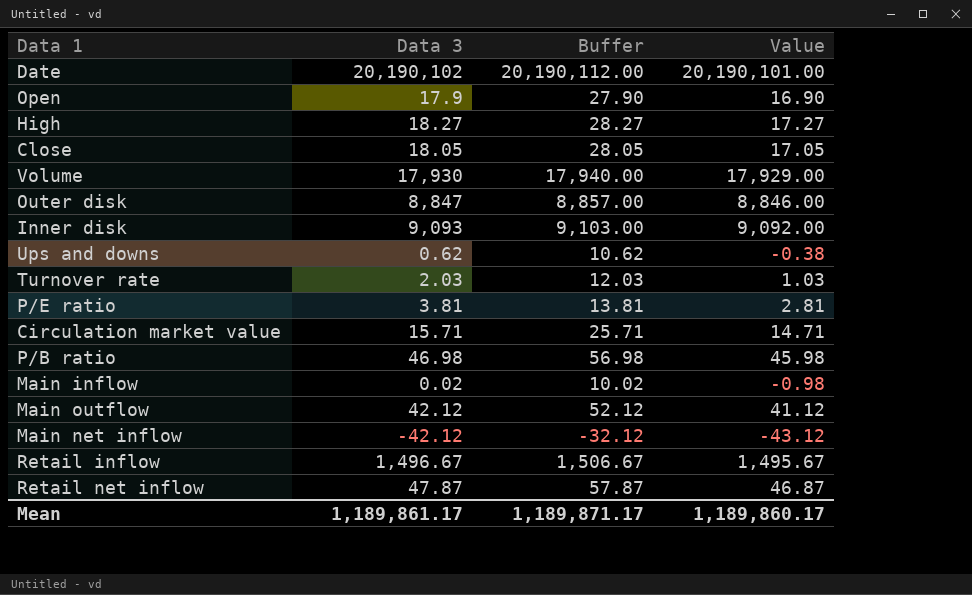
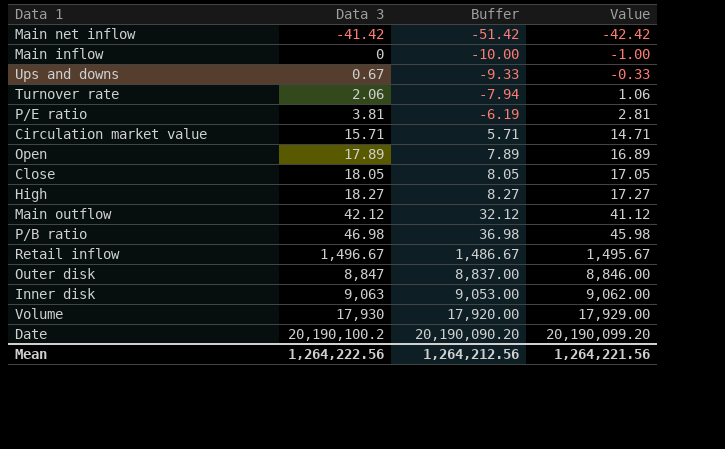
row order: none -> Data 3 ascending
column Buffer | formula: [Data 3] + 10 -> [Data 3] - 10
row Retail net inflow: 47.87 | 57.87 | 46.87 -> none
Main net inflow | Data 3: -42.12 -> -41.42
Main net inflow | Value: -43.12 -> -42.42
Main inflow | Data 3: 0.02 -> 0
Main inflow | Value: -0.98 -> -1.00
Ups and downs | Data 3: 0.62 -> 0.67
Ups and downs | Value: -0.38 -> -0.33
Turnover rate | Data 3: 2.03 -> 2.06
Turnover rate | Value: 1.03 -> 1.06
Open | Data 3: 17.9 -> 17.89
Open | Value: 16.90 -> 16.89
Inner disk | Data 3: 9,093 -> 9,063
Inner disk | Value: 9,092.00 -> 9,062.00
Date | Data 3: 20,190,102 -> 20,190,100.2
Date | Value: 20,190,101.00 -> 20,190,099.20
Mean | Data 3: 1,189,861.17 -> 1,264,222.56
Mean | Buffer: 1,189,871.17 -> 1,264,212.56
Mean | Value: 1,189,860.17 -> 1,264,221.56

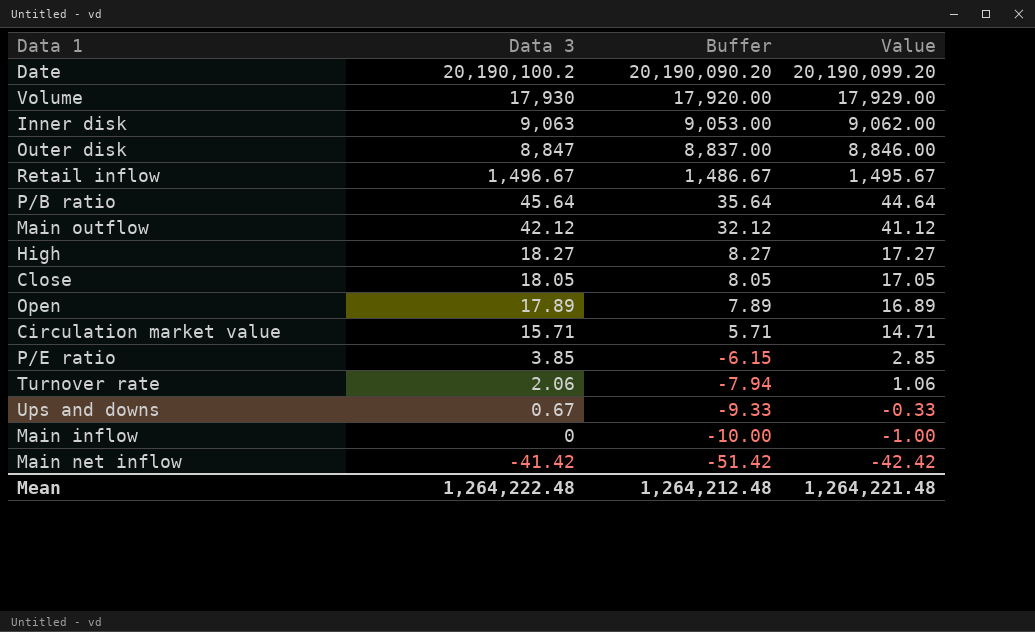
row order: Data 3 ascending -> Data 3 descending
P/B ratio | Data 3: 46.98 -> 45.64
P/B ratio | Buffer: 36.98 -> 35.64
P/B ratio | Value: 45.98 -> 44.64
P/E ratio | Data 3: 3.81 -> 3.85
P/E ratio | Buffer: -6.19 -> -6.15
P/E ratio | Value: 2.81 -> 2.85
Mean | Data 3: 1,264,222.56 -> 1,264,222.48
Mean | Buffer: 1,264,212.56 -> 1,264,212.48
Mean | Value: 1,264,221.56 -> 1,264,221.48

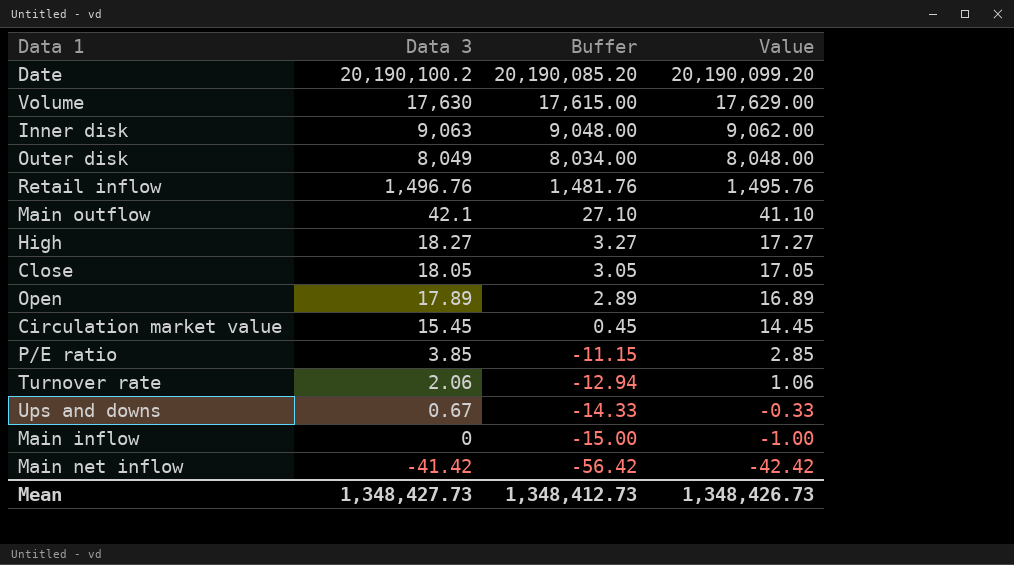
column Buffer | formula: [Data 3] - 10 -> [Data 3] - 15
row P/B ratio: 45.64 | 35.64 | 44.64 -> none
Volume | Data 3: 17,930 -> 17,630
Volume | Value: 17,929.00 -> 17,629.00
Outer disk | Data 3: 8,847 -> 8,049
Outer disk | Value: 8,846.00 -> 8,048.00
Retail inflow | Data 3: 1,496.67 -> 1,496.76
Retail inflow | Value: 1,495.67 -> 1,495.76
Main outflow | Data 3: 42.12 -> 42.1
Main outflow | Value: 41.12 -> 41.10
Circulation market value | Data 3: 15.71 -> 15.45
Circulation market value | Value: 14.71 -> 14.45
Mean | Data 3: 1,264,222.48 -> 1,348,427.73
Mean | Buffer: 1,264,212.48 -> 1,348,412.73
Mean | Value: 1,264,221.48 -> 1,348,426.73

